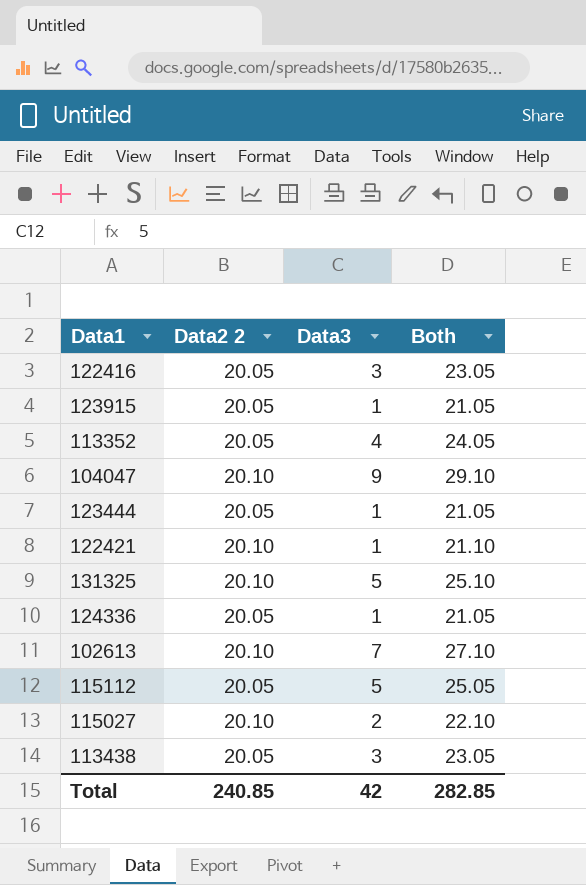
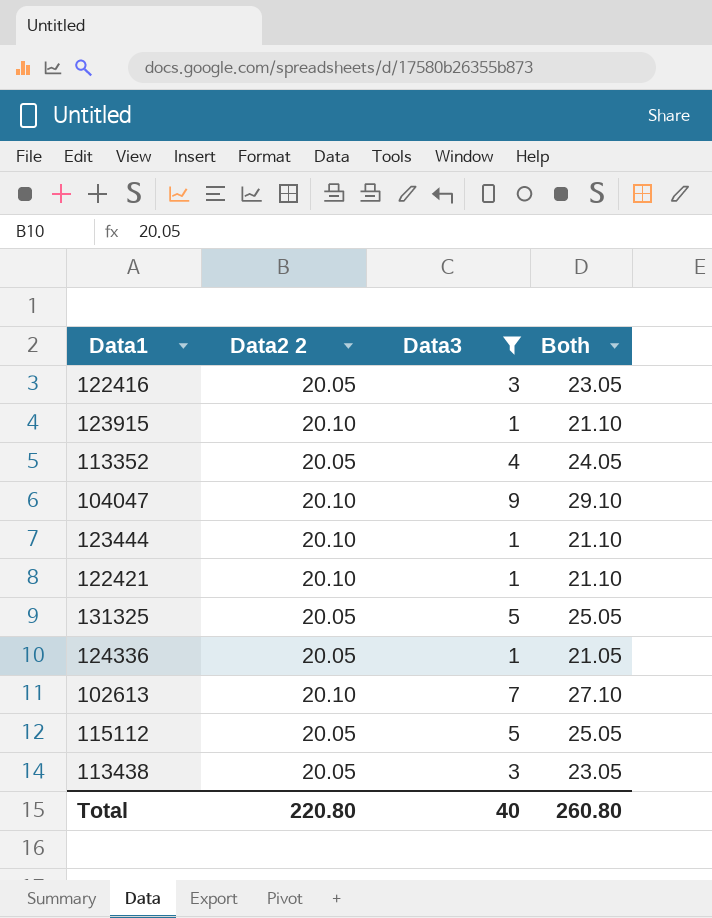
filter: none -> Data3 != 2
123915 | Data2 2: 20.05 -> 20.10
123915 | Both: 21.05 -> 21.10
123444 | Data2 2: 20.05 -> 20.10
123444 | Both: 21.05 -> 21.10
131325 | Data2 2: 20.10 -> 20.05
131325 | Both: 25.10 -> 25.05
Total | Data2 2: 240.85 -> 220.80
Total | Data3: 42 -> 40
Total | Both: 282.85 -> 260.80

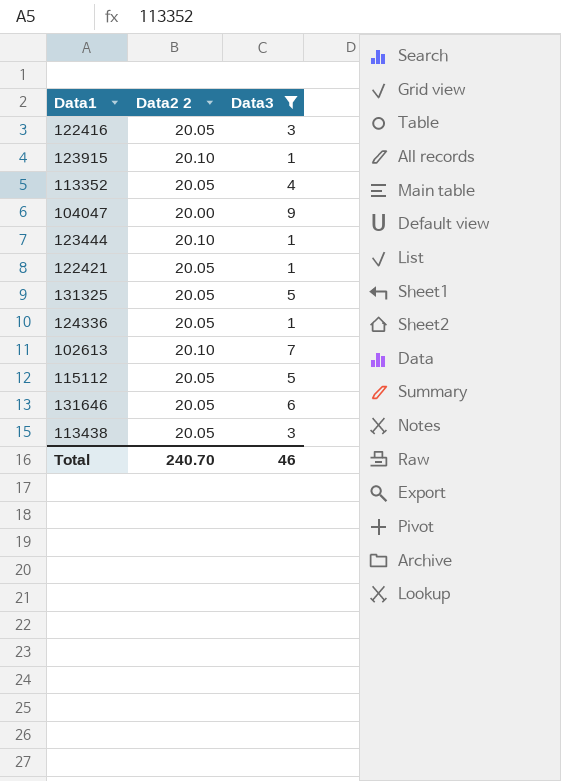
column Both | formula: [Data2 2] + [Data3] -> none
104047 | Data2 2: 20.10 -> 20.00
122421 | Data2 2: 20.10 -> 20.05
row 131646: none -> 20.05 | 6
Total | Data2 2: 220.80 -> 240.70
Total | Data3: 40 -> 46

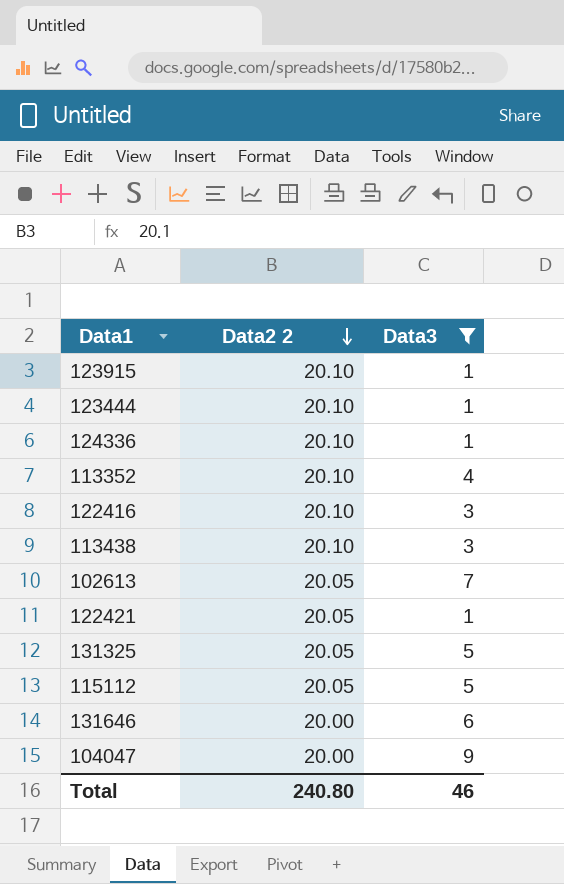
row order: none -> Data2 2 descending
124336 | Data2 2: 20.05 -> 20.10
113352 | Data2 2: 20.05 -> 20.10
122416 | Data2 2: 20.05 -> 20.10
113438 | Data2 2: 20.05 -> 20.10
102613 | Data2 2: 20.10 -> 20.05
131646 | Data2 2: 20.05 -> 20.00
Total | Data2 2: 240.70 -> 240.80

